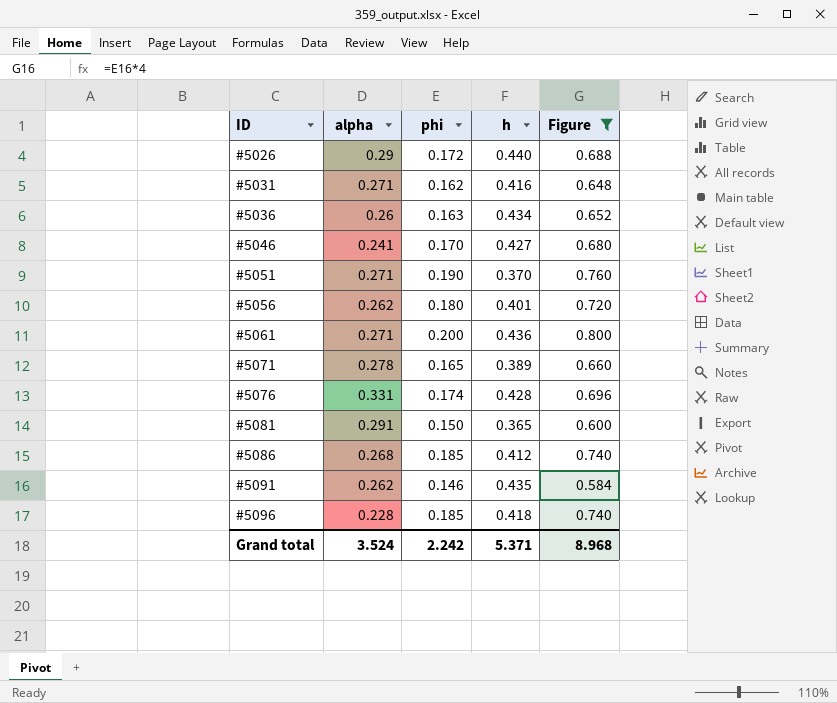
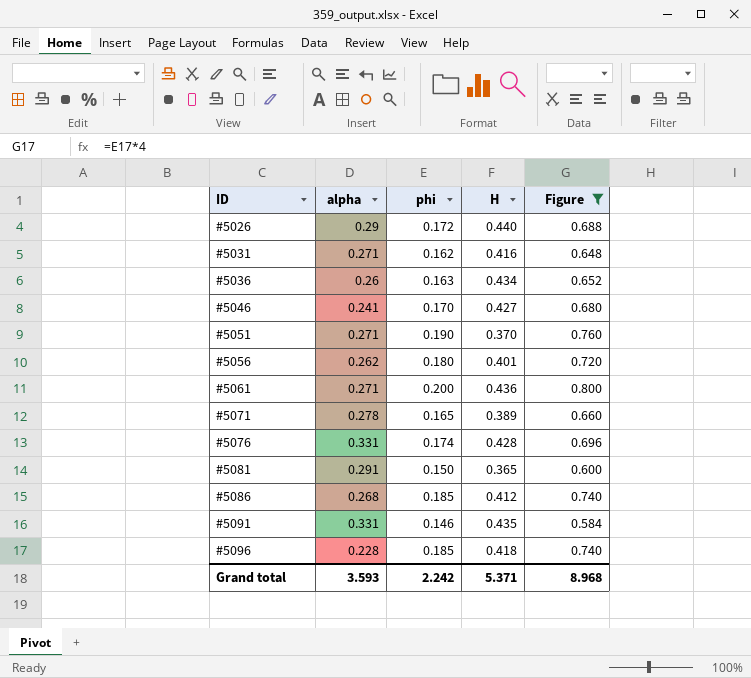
column name: h -> H
#5091 | alpha: 0.262 -> 0.331
Grand total | alpha: 3.524 -> 3.593

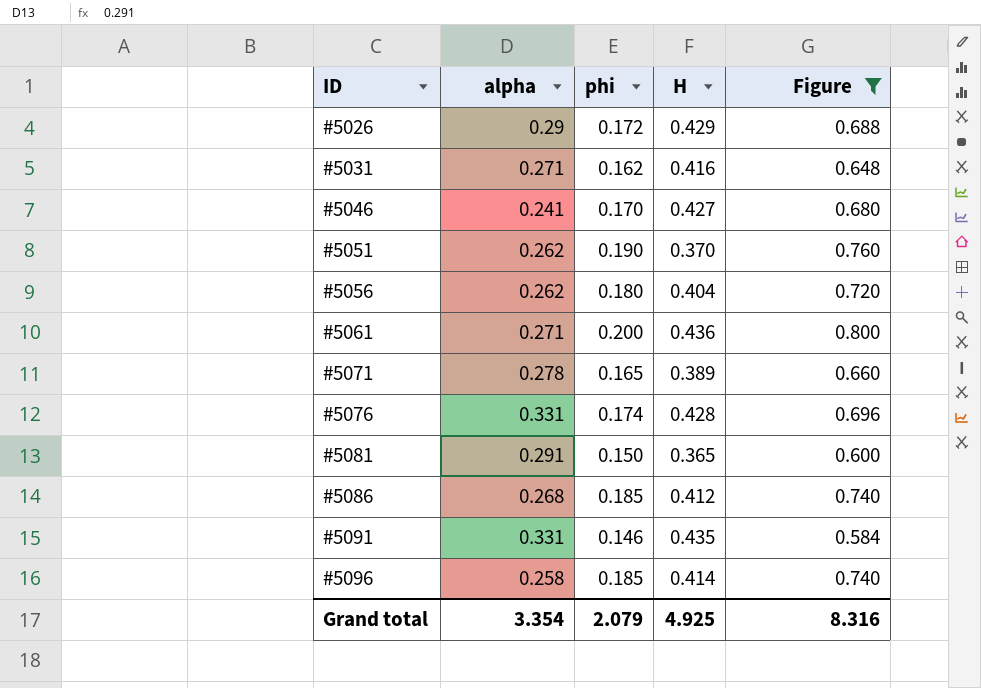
row #5036: 0.26 | 0.163 | 0.434 | 0.652 -> none
#5026 | H: 0.440 -> 0.429
#5051 | alpha: 0.271 -> 0.262
#5056 | H: 0.401 -> 0.404
#5096 | alpha: 0.228 -> 0.258
#5096 | H: 0.418 -> 0.414
Grand total | alpha: 3.593 -> 3.354
Grand total | phi: 2.242 -> 2.079
Grand total | H: 5.371 -> 4.925
Grand total | Figure: 8.968 -> 8.316

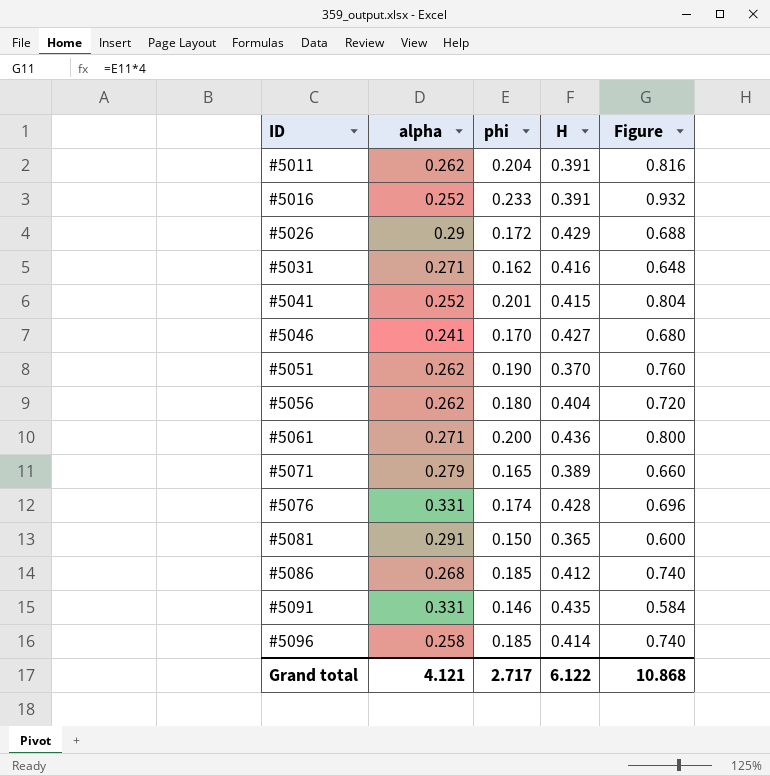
filter: Figure <= 0.800 -> none
#5071 | alpha: 0.278 -> 0.279
Grand total | alpha: 3.354 -> 4.121
Grand total | phi: 2.079 -> 2.717
Grand total | H: 4.925 -> 6.122
Grand total | Figure: 8.316 -> 10.868

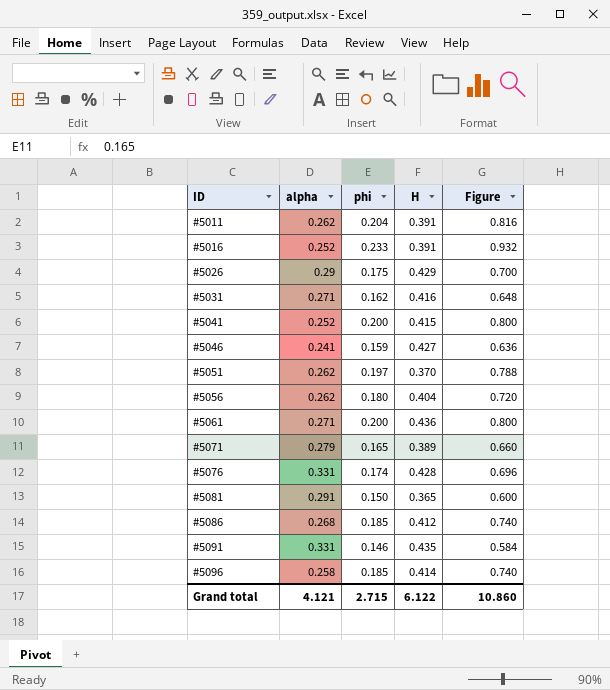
#5026 | phi: 0.172 -> 0.175
#5026 | Figure: 0.688 -> 0.700
#5041 | phi: 0.201 -> 0.200
#5041 | Figure: 0.804 -> 0.800
#5046 | phi: 0.170 -> 0.159
#5046 | Figure: 0.680 -> 0.636
#5051 | phi: 0.190 -> 0.197
#5051 | Figure: 0.760 -> 0.788
Grand total | phi: 2.717 -> 2.715
Grand total | Figure: 10.868 -> 10.860

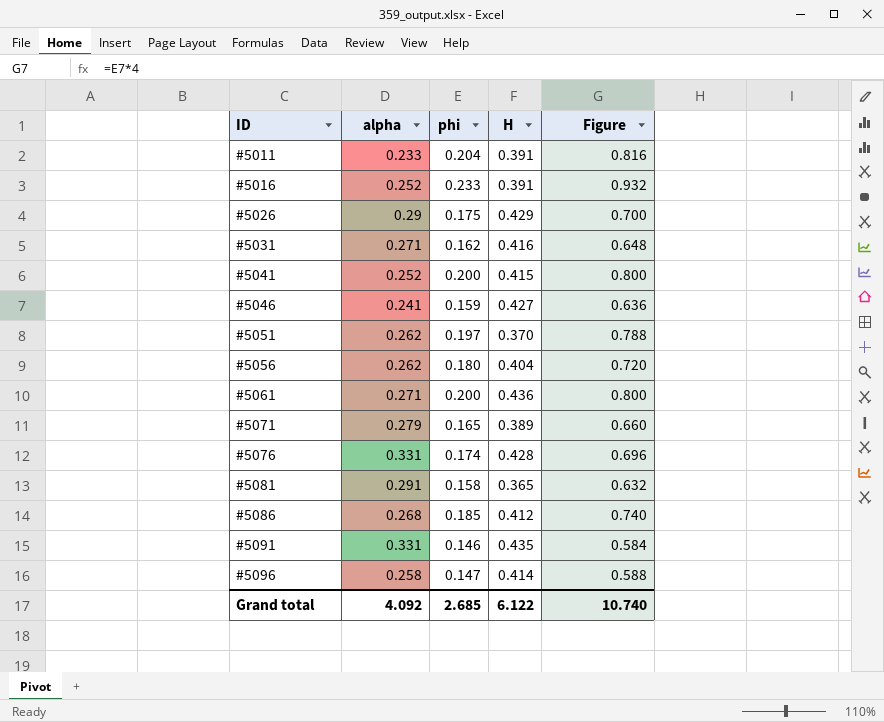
#5011 | alpha: 0.262 -> 0.233
#5081 | phi: 0.150 -> 0.158
#5081 | Figure: 0.600 -> 0.632
#5096 | phi: 0.185 -> 0.147
#5096 | Figure: 0.740 -> 0.588
Grand total | alpha: 4.121 -> 4.092
Grand total | phi: 2.715 -> 2.685
Grand total | Figure: 10.860 -> 10.740

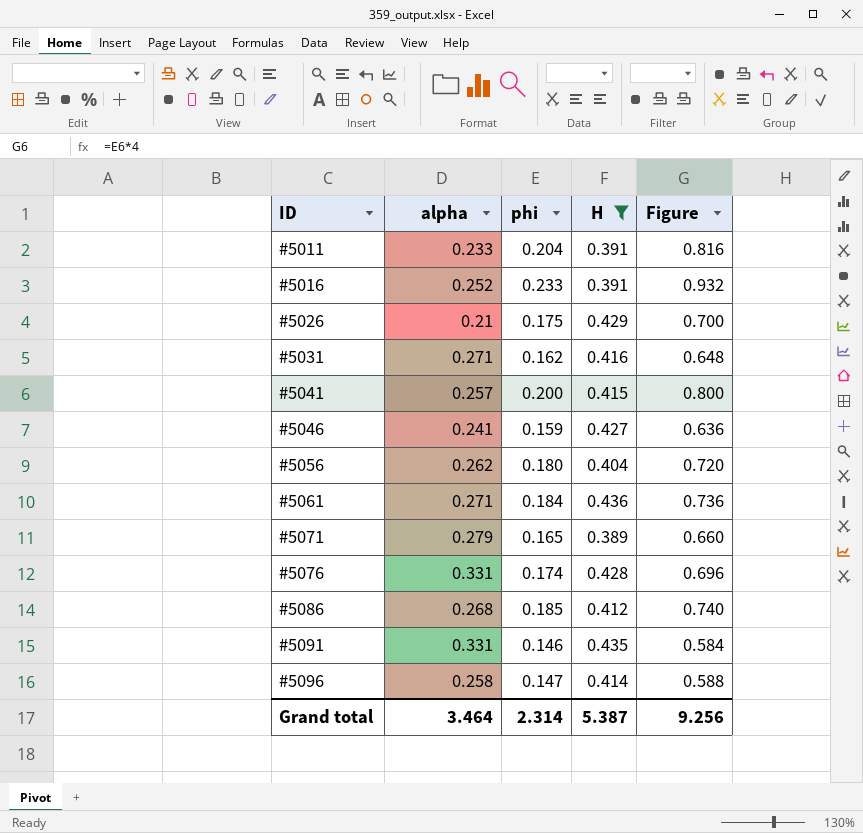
filter: none -> H >= 0.389
#5026 | alpha: 0.29 -> 0.21
#5041 | alpha: 0.252 -> 0.257
#5061 | phi: 0.200 -> 0.184
#5061 | Figure: 0.800 -> 0.736
Grand total | alpha: 4.092 -> 3.464
Grand total | phi: 2.685 -> 2.314
Grand total | H: 6.122 -> 5.387
Grand total | Figure: 10.740 -> 9.256

